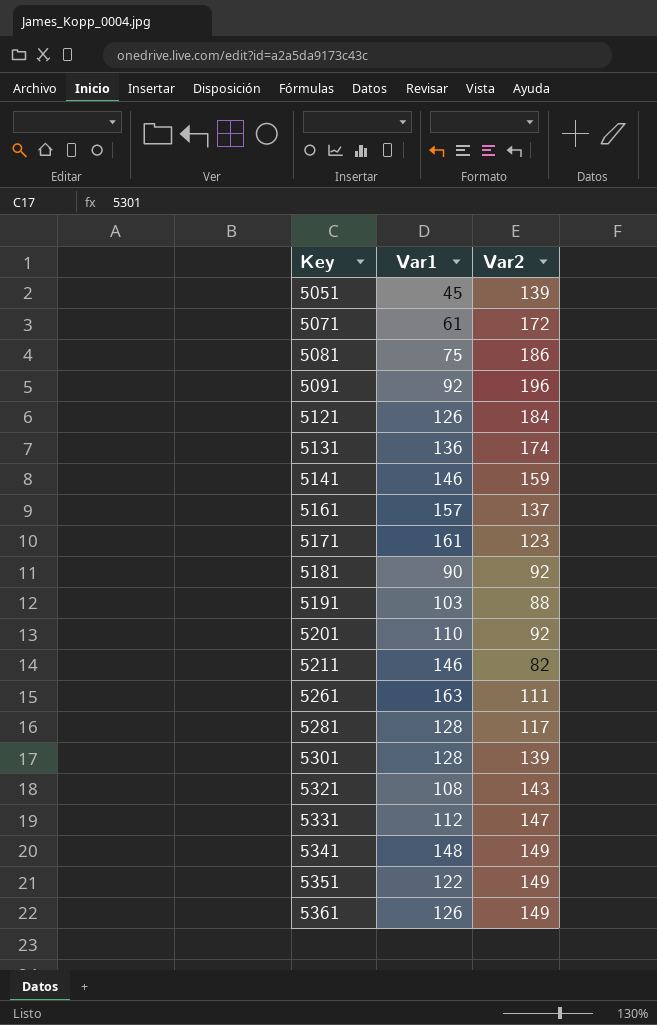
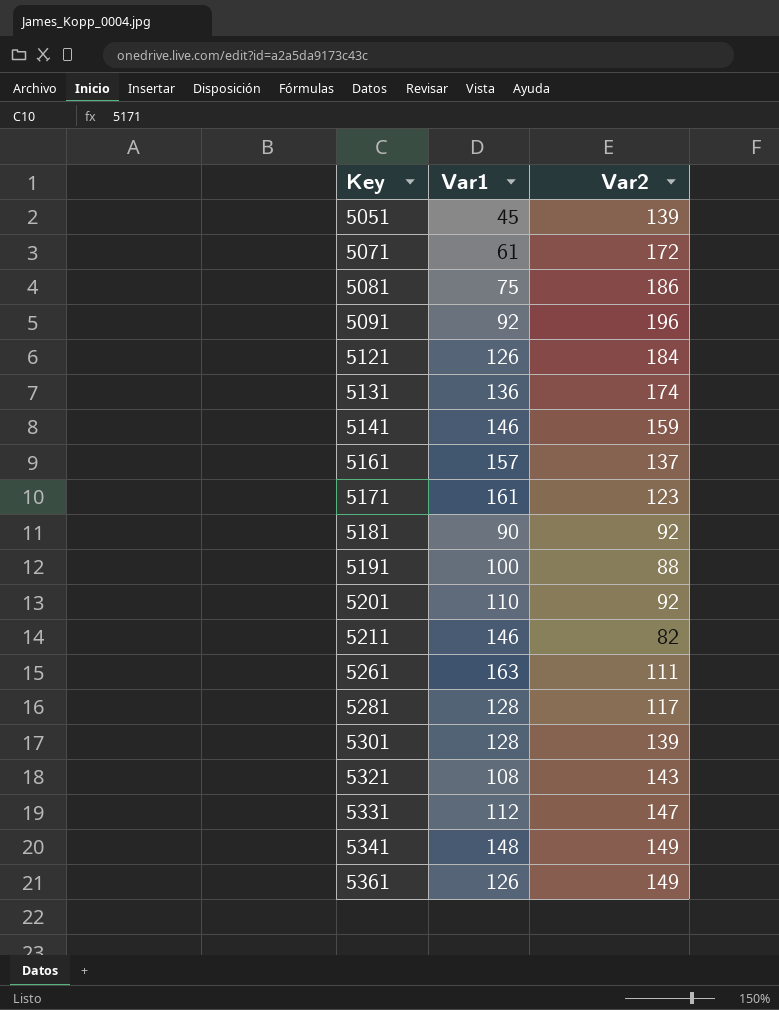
row 5351: 122 | 149 -> none
5191 | Var1: 103 -> 100

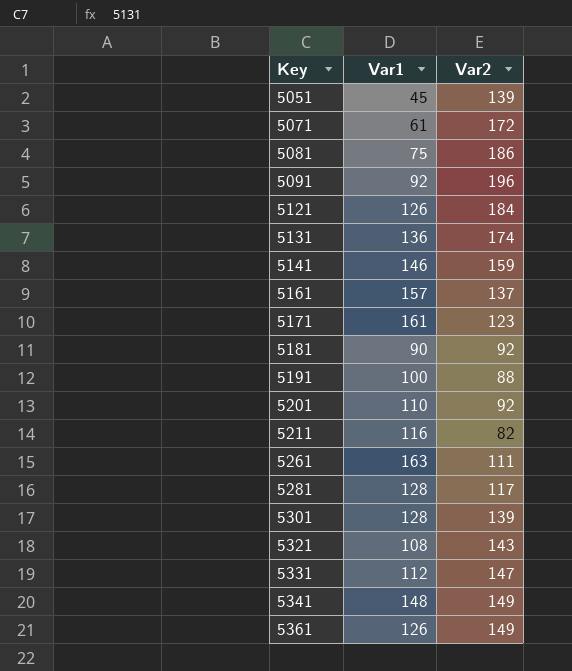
5211 | Var1: 146 -> 116

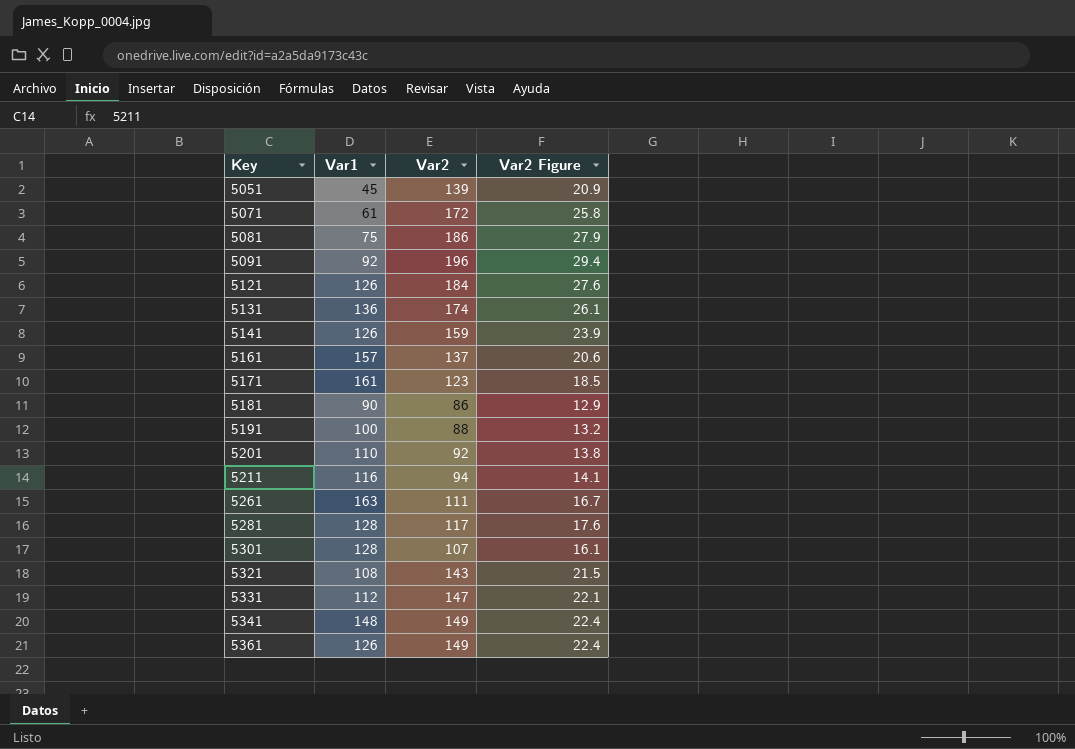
column Var2 Figure | formula: none -> [Var2] * 0.15
5141 | Var1: 146 -> 126
5181 | Var2: 92 -> 86
5211 | Var2: 82 -> 94
5301 | Var2: 139 -> 107

